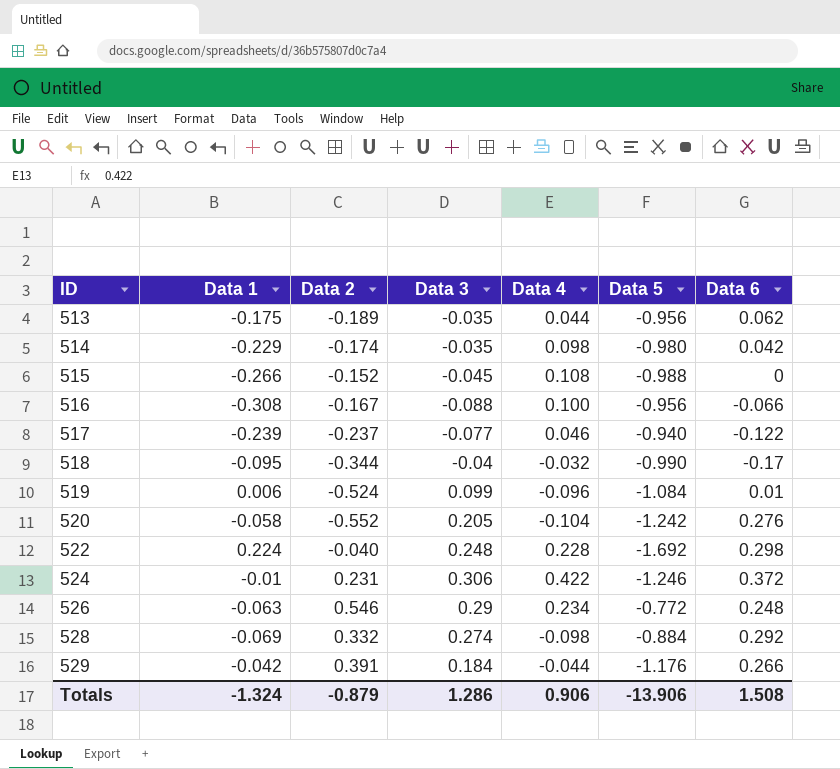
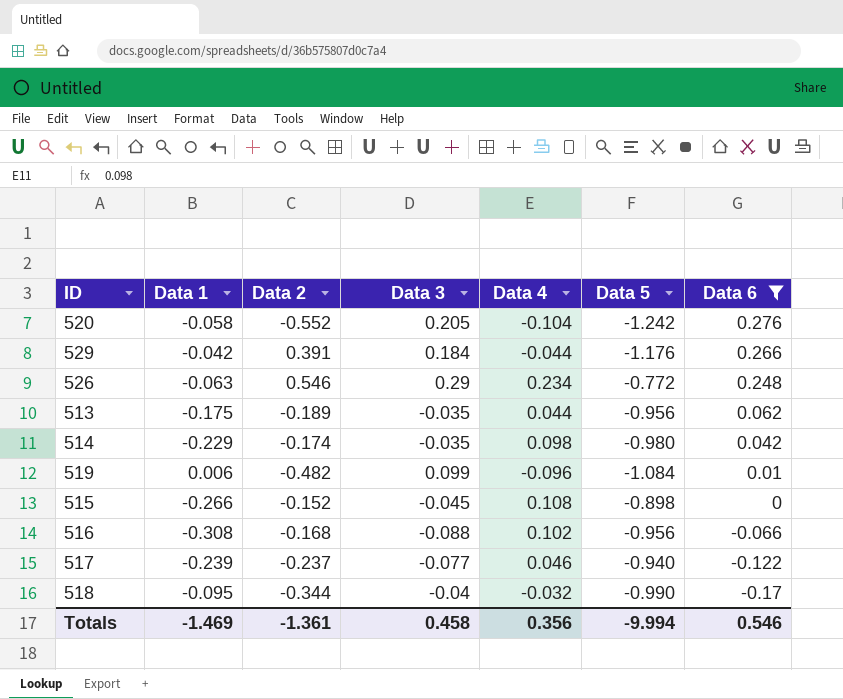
filter: none -> Data 6 <= 0.276
row order: ID ascending -> Data 6 descending
519 | Data 2: -0.524 -> -0.482
515 | Data 5: -0.988 -> -0.898
516 | Data 2: -0.167 -> -0.168
516 | Data 4: 0.100 -> 0.102
Totals | Data 1: -1.324 -> -1.469
Totals | Data 2: -0.879 -> -1.361
Totals | Data 3: 1.286 -> 0.458
Totals | Data 4: 0.906 -> 0.356
Totals | Data 5: -13.906 -> -9.994
Totals | Data 6: 1.508 -> 0.546

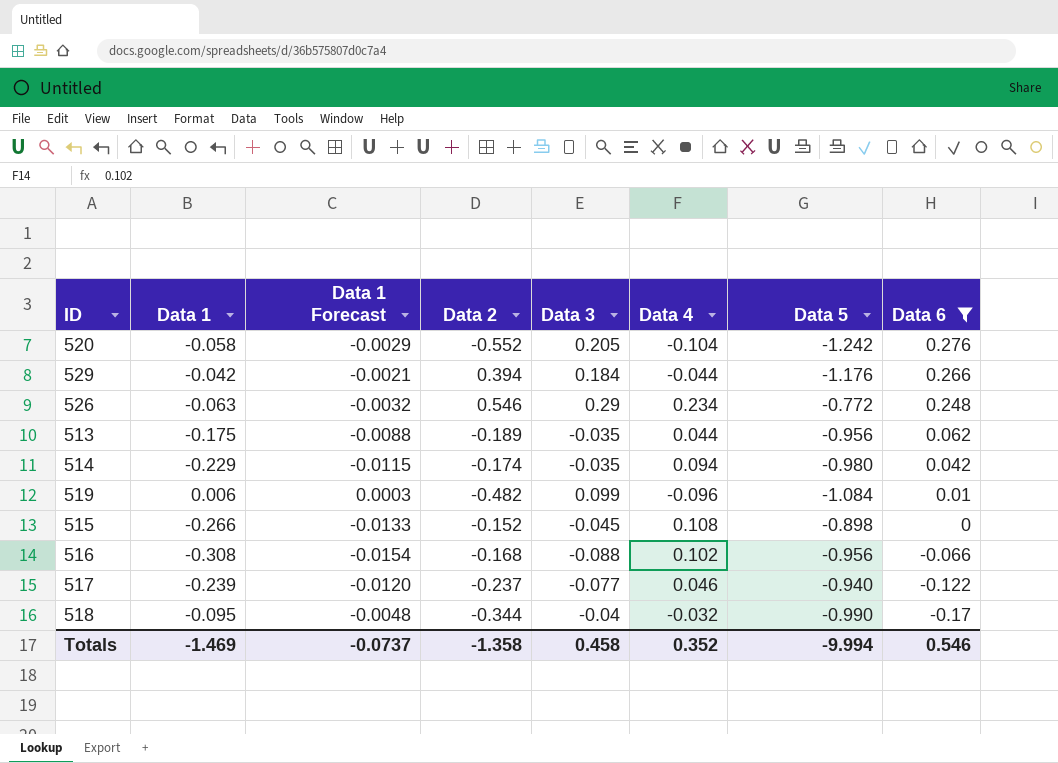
column Data 1 Forecast | formula: none -> [Data 1] * 0.05
529 | Data 2: 0.391 -> 0.394
514 | Data 4: 0.098 -> 0.094
Totals | Data 2: -1.361 -> -1.358
Totals | Data 4: 0.356 -> 0.352

